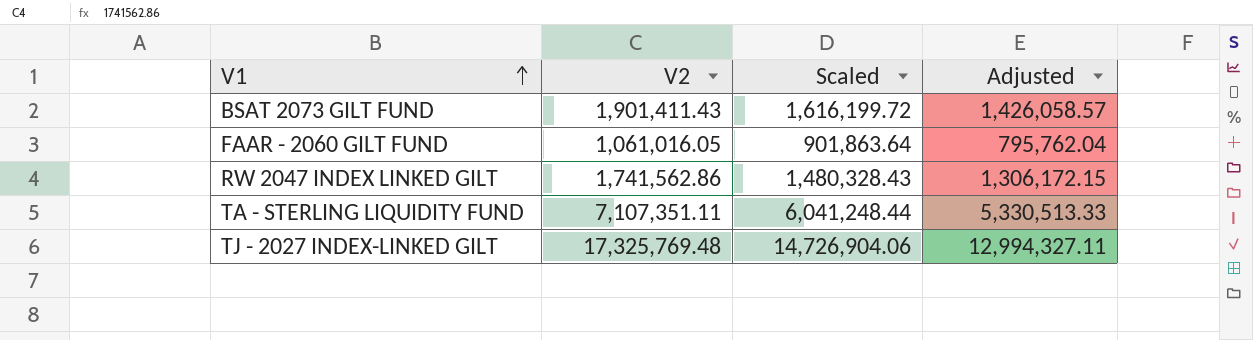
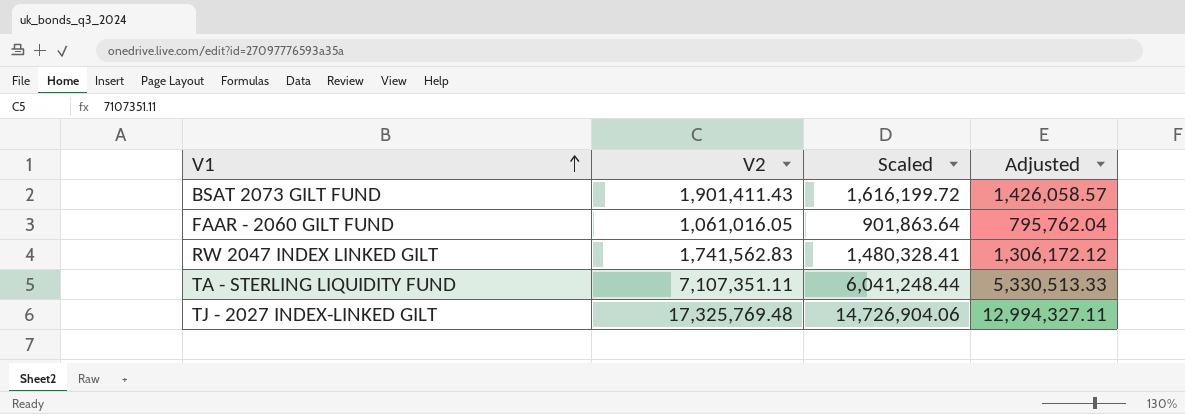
RW 2047 INDEX LINKED GILT | V2: 1,741,562.86 -> 1,741,562.83
RW 2047 INDEX LINKED GILT | Scaled: 1,480,328.43 -> 1,480,328.41
RW 2047 INDEX LINKED GILT | Adjusted: 1,306,172.15 -> 1,306,172.12

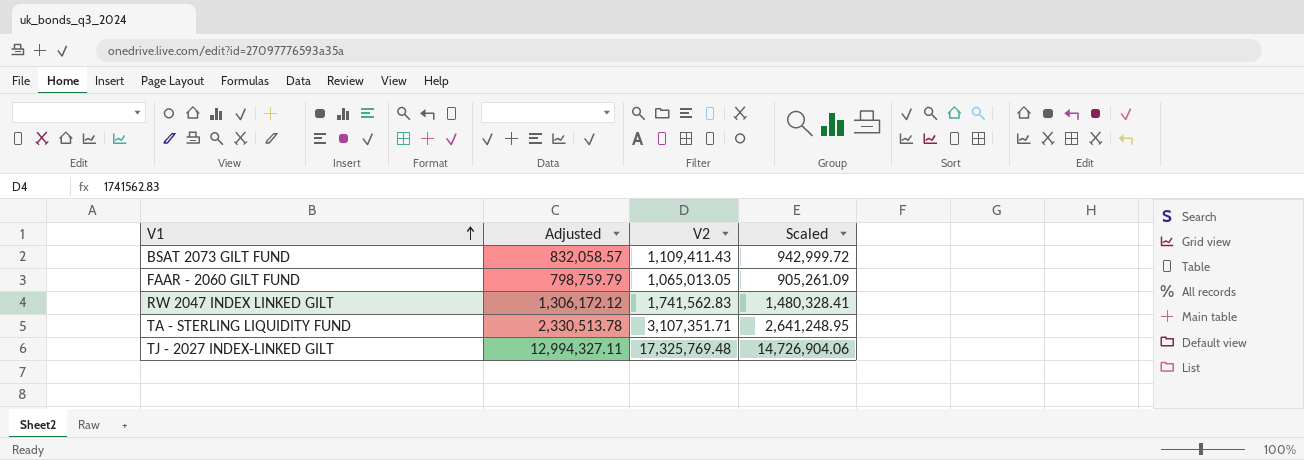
column Adjusted | position: 4 -> 2
BSAT 2073 GILT FUND | Adjusted: 1,426,058.57 -> 832,058.57
BSAT 2073 GILT FUND | V2: 1,901,411.43 -> 1,109,411.43
BSAT 2073 GILT FUND | Scaled: 1,616,199.72 -> 942,999.72
FAAR - 2060 GILT FUND | Adjusted: 795,762.04 -> 798,759.79
FAAR - 2060 GILT FUND | V2: 1,061,016.05 -> 1,065,013.05
FAAR - 2060 GILT FUND | Scaled: 901,863.64 -> 905,261.09
TA - STERLING LIQUIDITY FUND | Adjusted: 5,330,513.33 -> 2,330,513.78
TA - STERLING LIQUIDITY FUND | V2: 7,107,351.11 -> 3,107,351.71
TA - STERLING LIQUIDITY FUND | Scaled: 6,041,248.44 -> 2,641,248.95

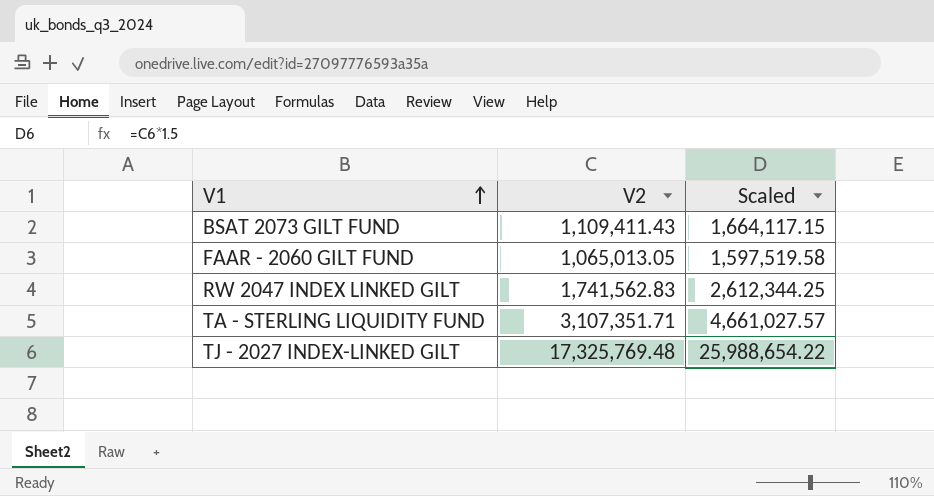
column Adjusted | formula: [V2] * 0.75 -> none
column Scaled | formula: [V2] * 0.85 -> [V2] * 1.5

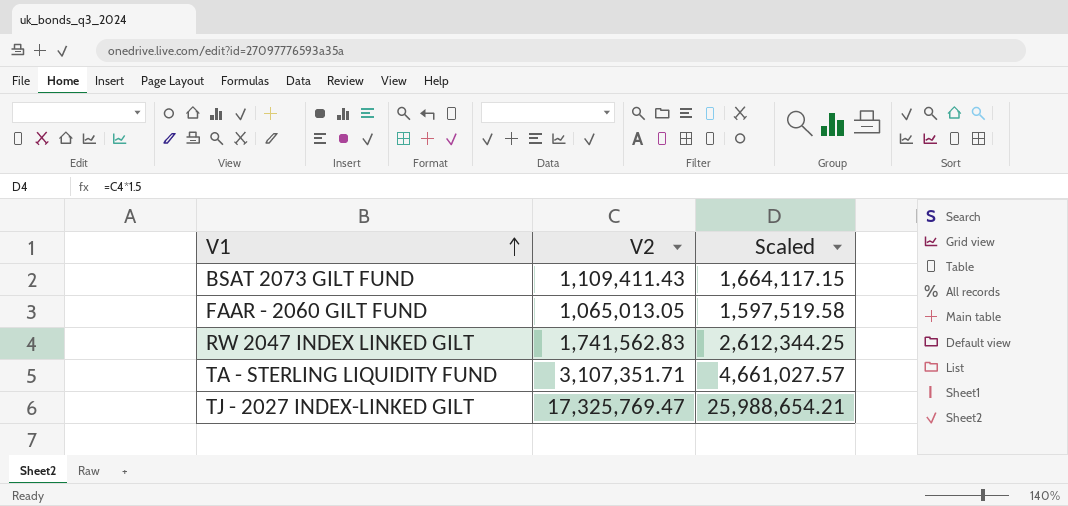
TJ - 2027 INDEX-LINKED GILT | V2: 17,325,769.48 -> 17,325,769.47
TJ - 2027 INDEX-LINKED GILT | Scaled: 25,988,654.22 -> 25,988,654.21

